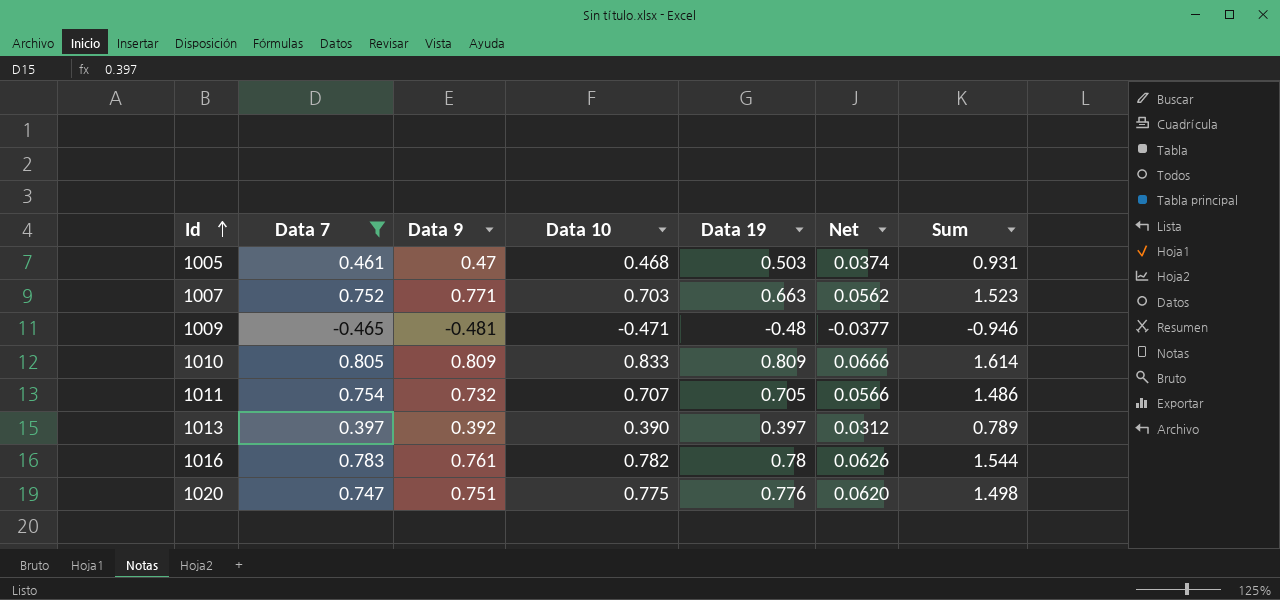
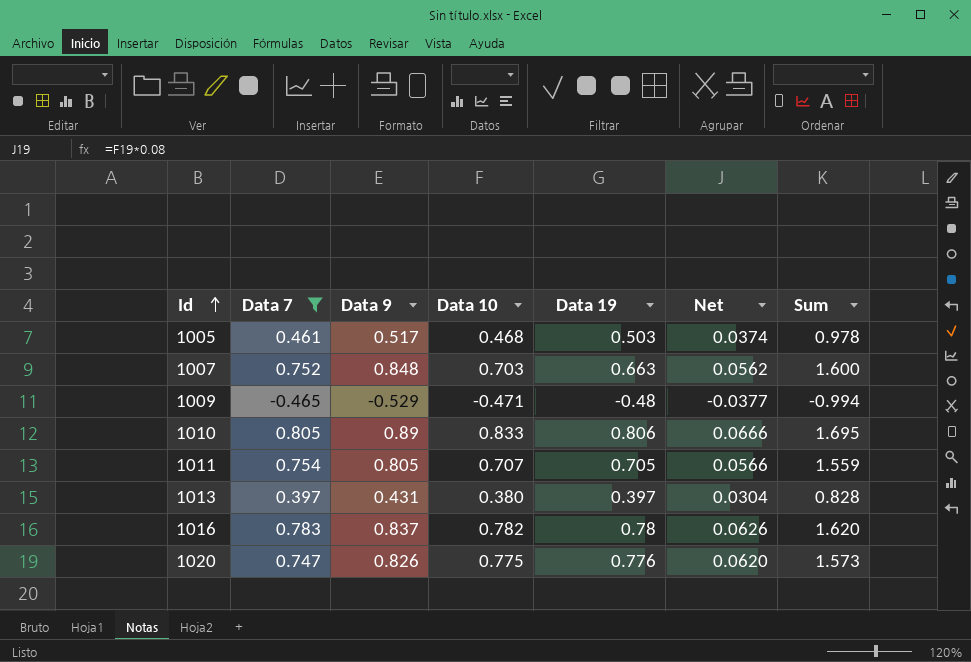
1005 | Data 9: 0.47 -> 0.517
1005 | Sum: 0.931 -> 0.978
1007 | Data 9: 0.771 -> 0.848
1007 | Sum: 1.523 -> 1.600
1009 | Data 9: -0.481 -> -0.529
1009 | Sum: -0.946 -> -0.994
1010 | Data 9: 0.809 -> 0.89
1010 | Data 19: 0.809 -> 0.806
1010 | Sum: 1.614 -> 1.695
1011 | Data 9: 0.732 -> 0.805
1011 | Sum: 1.486 -> 1.559
1013 | Data 9: 0.392 -> 0.431
1013 | Data 10: 0.390 -> 0.380
1013 | Net: 0.0312 -> 0.0304
1013 | Sum: 0.789 -> 0.828
1016 | Data 9: 0.761 -> 0.837
1016 | Sum: 1.544 -> 1.620
1020 | Data 9: 0.751 -> 0.826
1020 | Sum: 1.498 -> 1.573

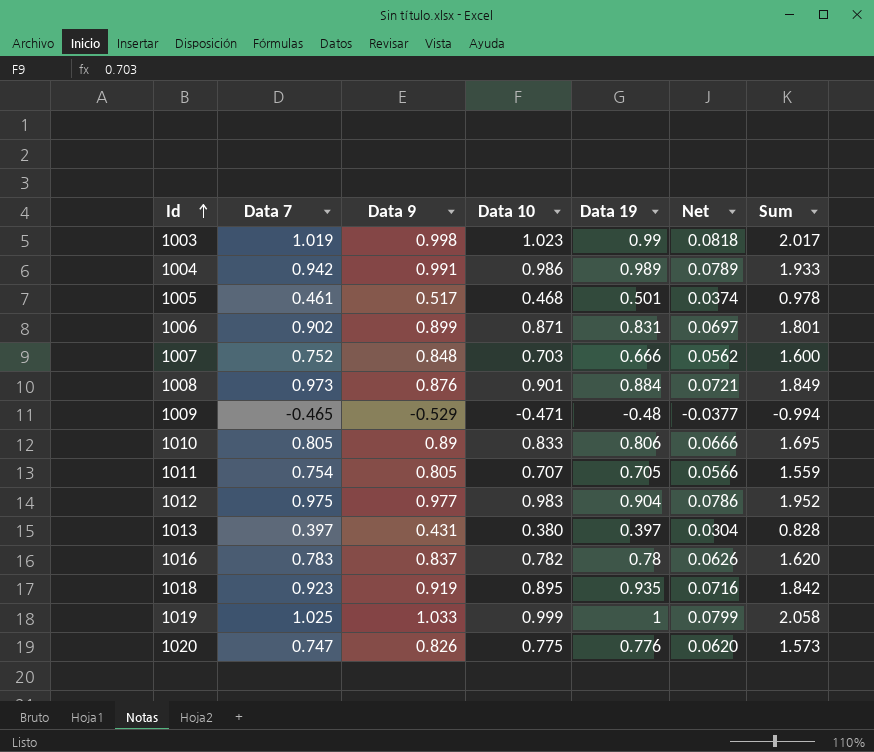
filter: Data 7 <= 0.805 -> none
1005 | Data 19: 0.503 -> 0.501
1007 | Data 19: 0.663 -> 0.666

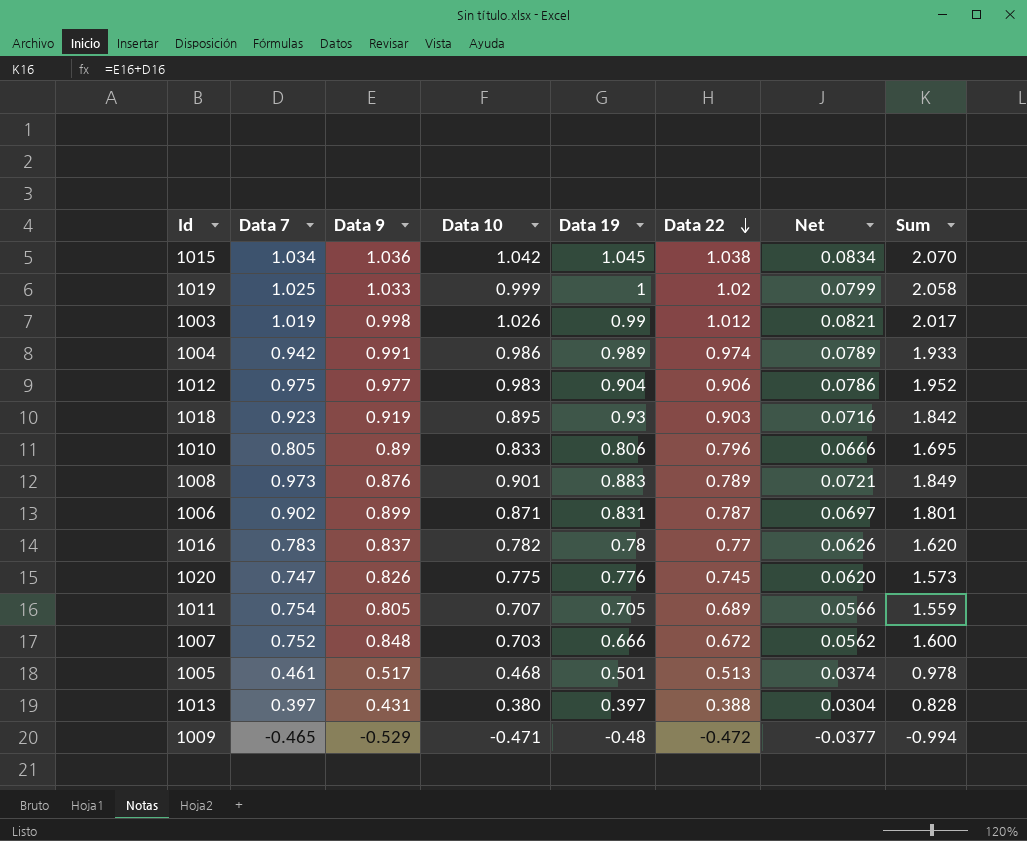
row order: Id ascending -> Data 22 descending
column Data 22 | position: none -> 6
row 1015: none -> 1.034 | 1.036 | 1.042 | 1.045 | 1.038 | 0.0834 | 2.070
1003 | Data 10: 1.023 -> 1.026
1003 | Net: 0.0818 -> 0.0821
1018 | Data 19: 0.935 -> 0.93
1008 | Data 19: 0.884 -> 0.883

